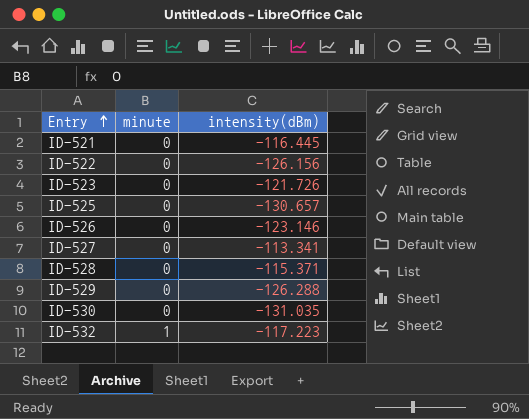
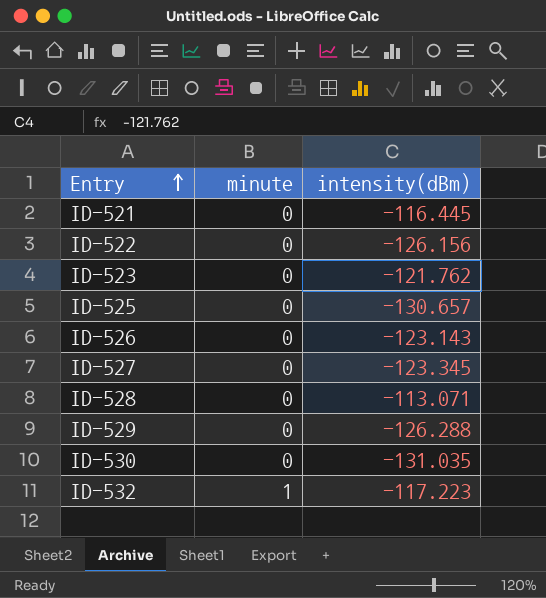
ID-523 | intensity(dBm): -121.726 -> -121.762
ID-526 | intensity(dBm): -123.146 -> -123.143
ID-527 | intensity(dBm): -113.341 -> -123.345
ID-528 | intensity(dBm): -115.371 -> -113.071

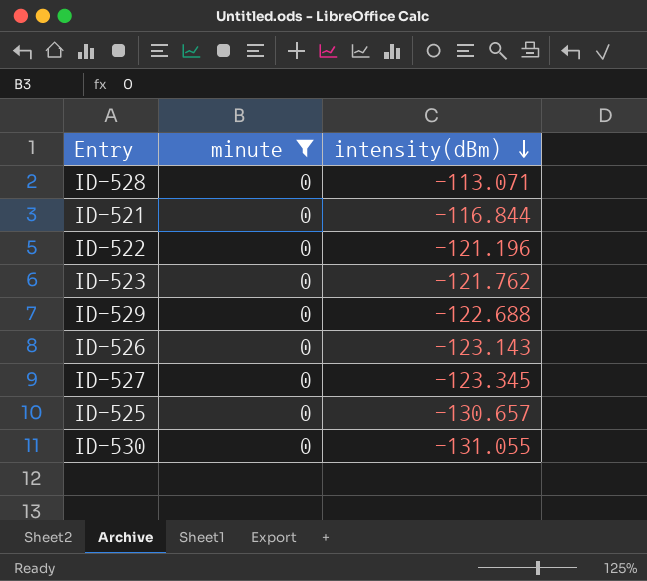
filter: none -> minute = 0
row order: Entry ascending -> intensity(dBm) descending
ID-521 | intensity(dBm): -116.445 -> -116.844
ID-522 | intensity(dBm): -126.156 -> -121.196
ID-529 | intensity(dBm): -126.288 -> -122.688
ID-530 | intensity(dBm): -131.035 -> -131.055

